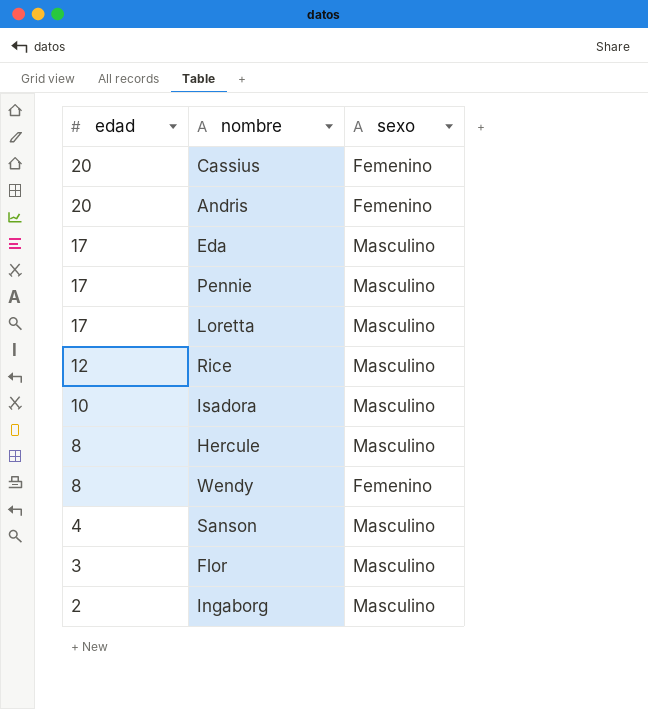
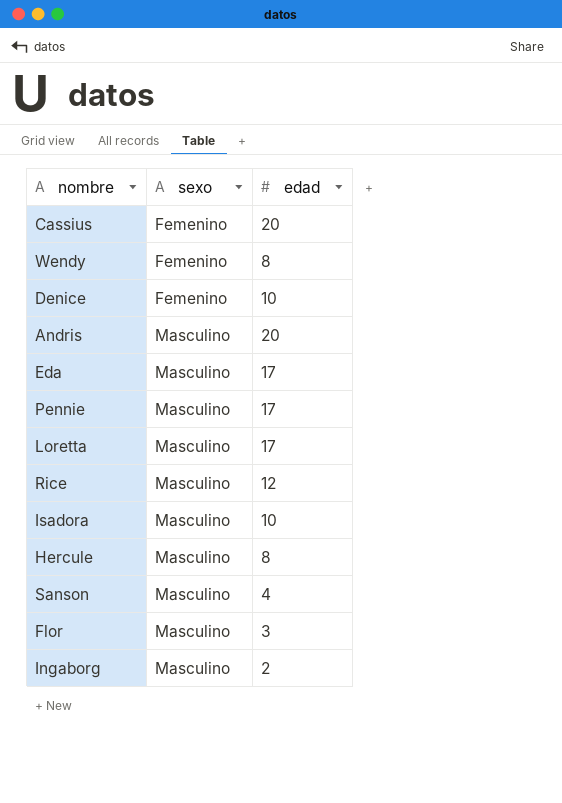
row order: edad descending -> sexo ascending
column edad | position: 1 -> 3
row Denice: none -> Femenino | 10
Andris | sexo: Femenino -> Masculino

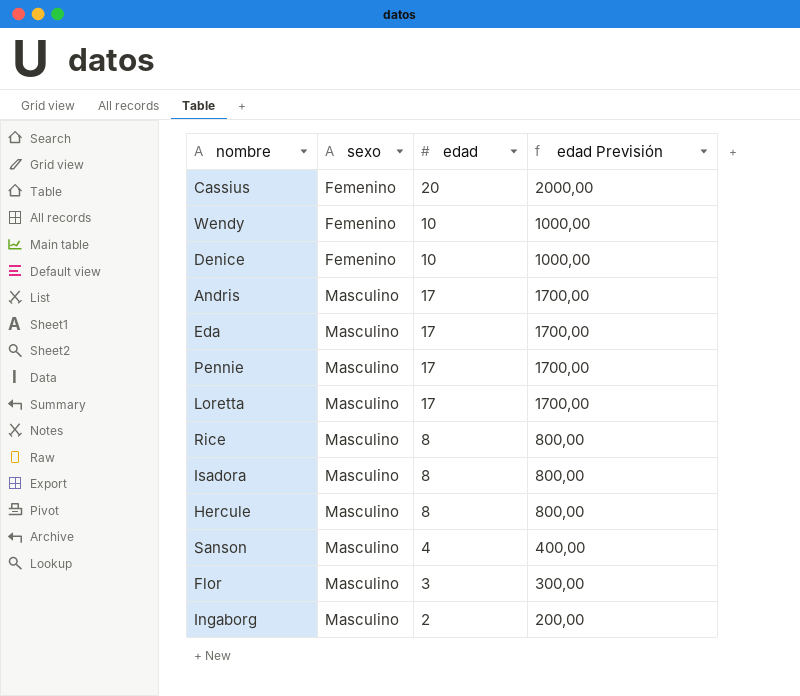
column edad Previsión | formula: none -> [edad] * 100
Wendy | edad: 8 -> 10
Andris | edad: 20 -> 17
Rice | edad: 12 -> 8
Isadora | edad: 10 -> 8

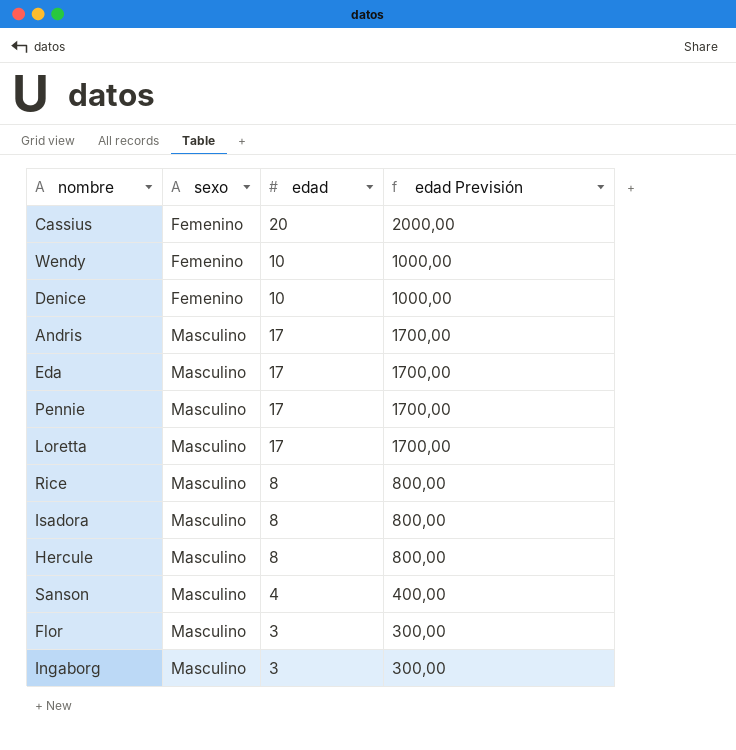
Ingaborg | edad: 2 -> 3
Ingaborg | edad Previsión: 200,00 -> 300,00

